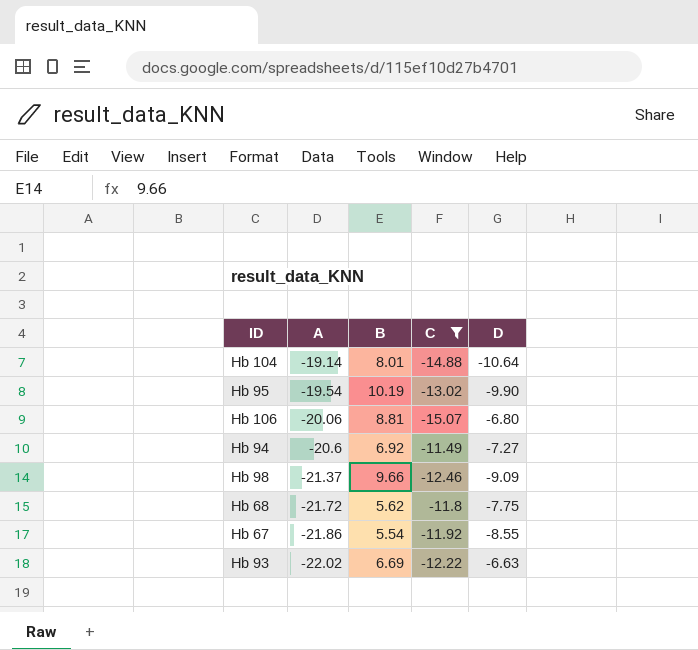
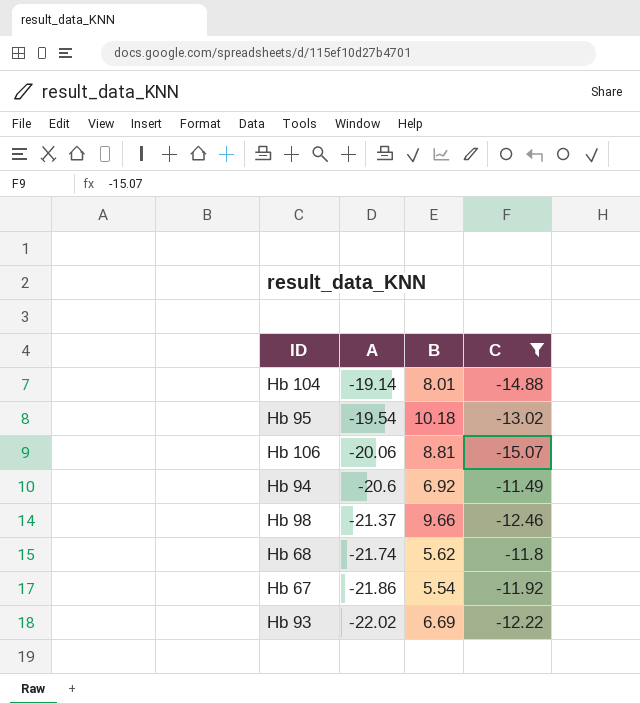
column D | position: 5 -> none
Hb 95 | B: 10.19 -> 10.18
Hb 68 | A: -21.72 -> -21.74

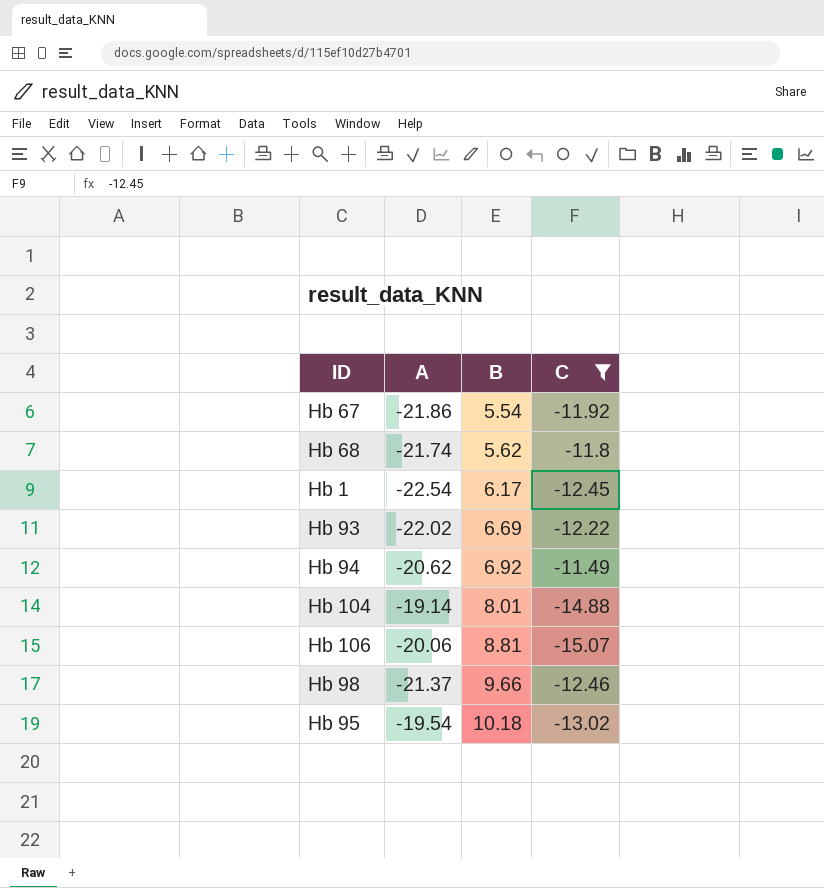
row order: A descending -> B ascending
row Hb 1: none -> -22.54 | 6.17 | -12.45
Hb 94 | A: -20.6 -> -20.62

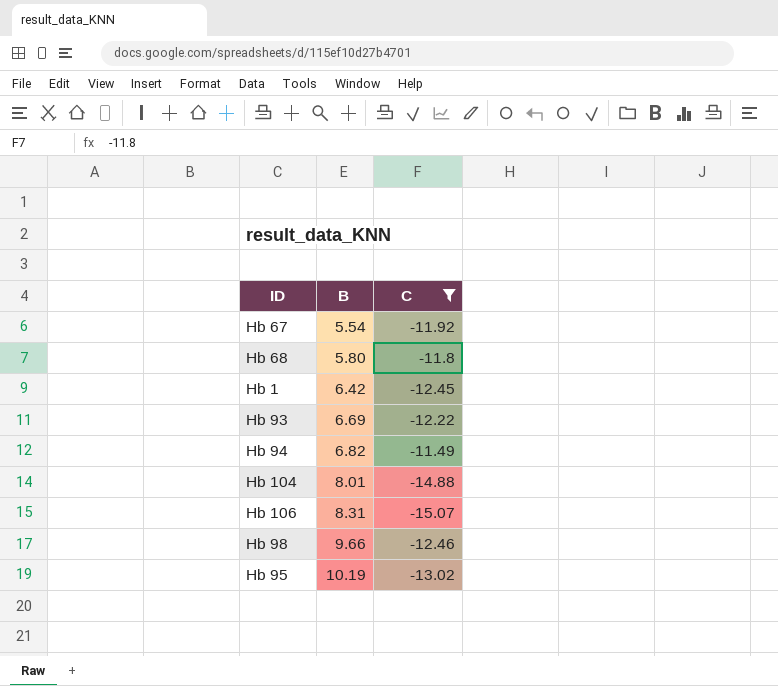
column A | position: 2 -> none
Hb 68 | B: 5.62 -> 5.80
Hb 1 | B: 6.17 -> 6.42
Hb 94 | B: 6.92 -> 6.82
Hb 106 | B: 8.81 -> 8.31
Hb 95 | B: 10.18 -> 10.19

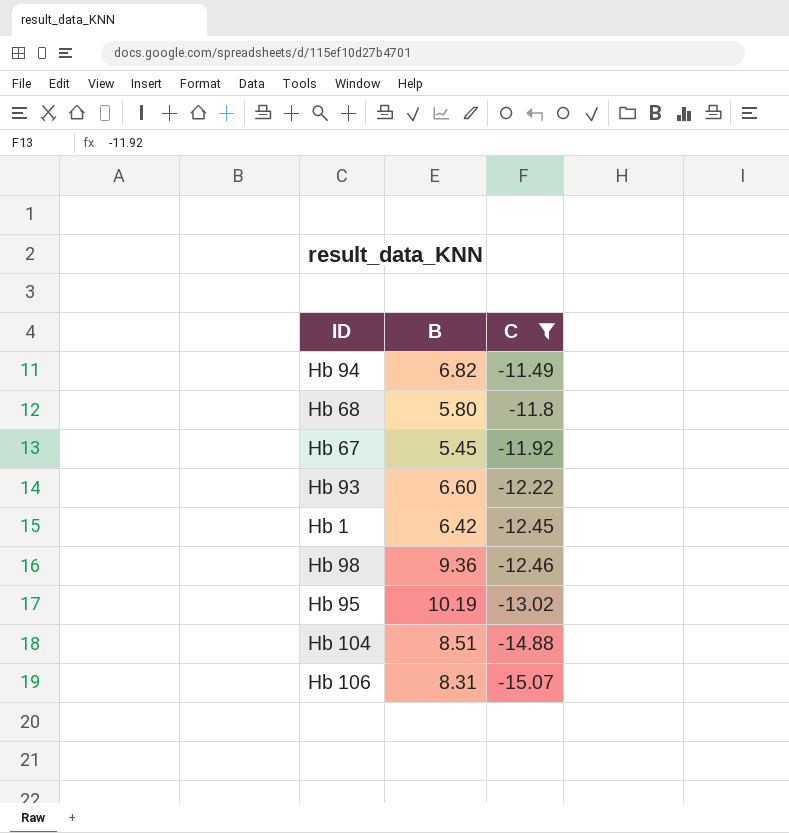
row order: B ascending -> C descending
Hb 67 | B: 5.54 -> 5.45
Hb 93 | B: 6.69 -> 6.60
Hb 98 | B: 9.66 -> 9.36
Hb 104 | B: 8.01 -> 8.51

